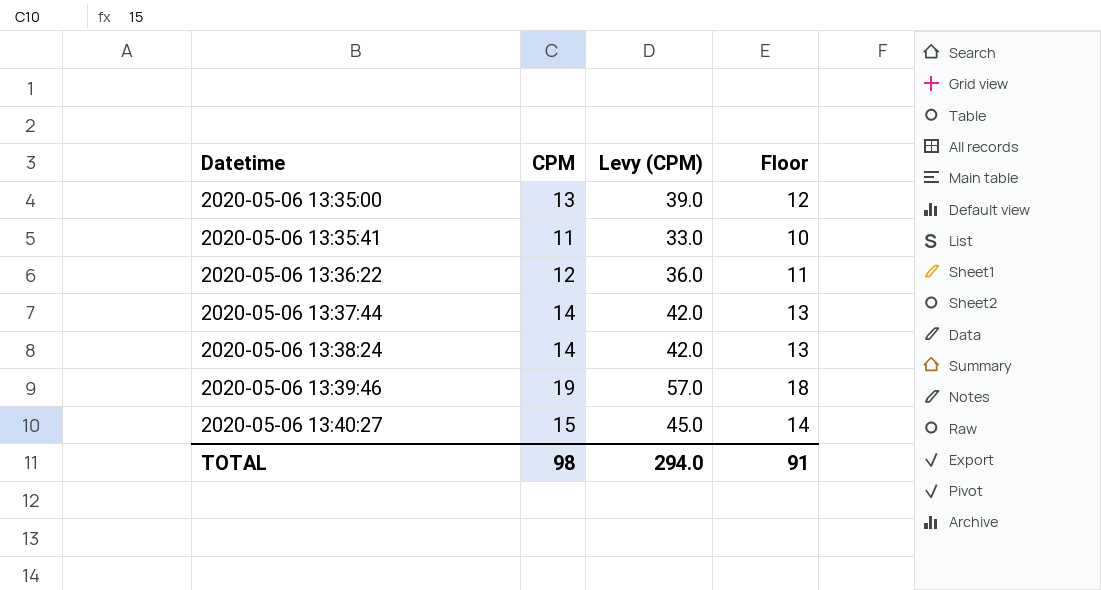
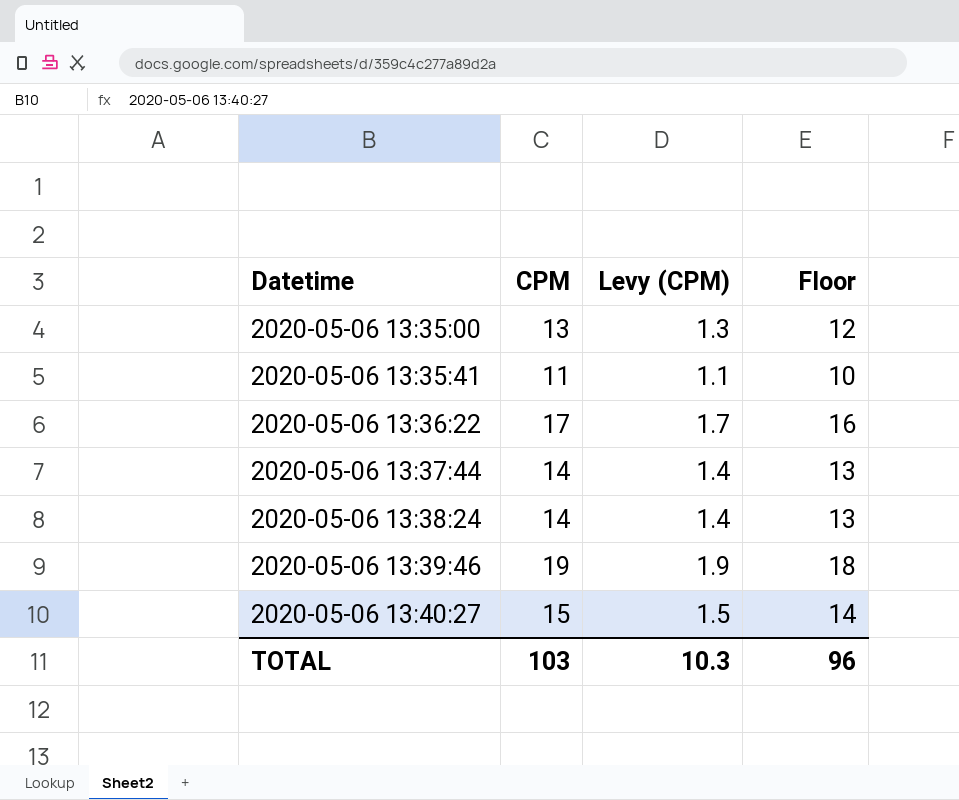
column Levy (CPM) | formula: [CPM] * 3 -> [CPM] * 0.1
2020-05-06 13:36:22 | CPM: 12 -> 17
2020-05-06 13:36:22 | Floor: 11 -> 16
TOTAL | CPM: 98 -> 103
TOTAL | Levy (CPM): 294.0 -> 10.3
TOTAL | Floor: 91 -> 96

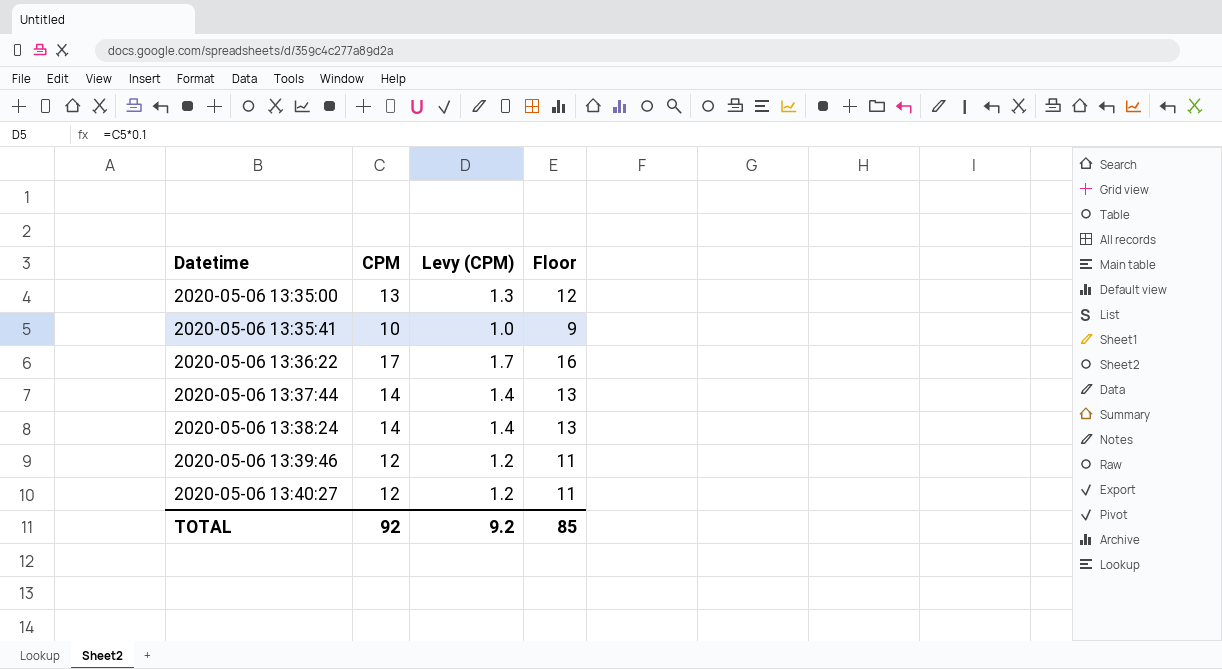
2020-05-06 13:35:41 | CPM: 11 -> 10
2020-05-06 13:35:41 | Levy (CPM): 1.1 -> 1.0
2020-05-06 13:35:41 | Floor: 10 -> 9
2020-05-06 13:39:46 | CPM: 19 -> 12
2020-05-06 13:39:46 | Levy (CPM): 1.9 -> 1.2
2020-05-06 13:39:46 | Floor: 18 -> 11
2020-05-06 13:40:27 | CPM: 15 -> 12
2020-05-06 13:40:27 | Levy (CPM): 1.5 -> 1.2
2020-05-06 13:40:27 | Floor: 14 -> 11
TOTAL | CPM: 103 -> 92
TOTAL | Levy (CPM): 10.3 -> 9.2
TOTAL | Floor: 96 -> 85

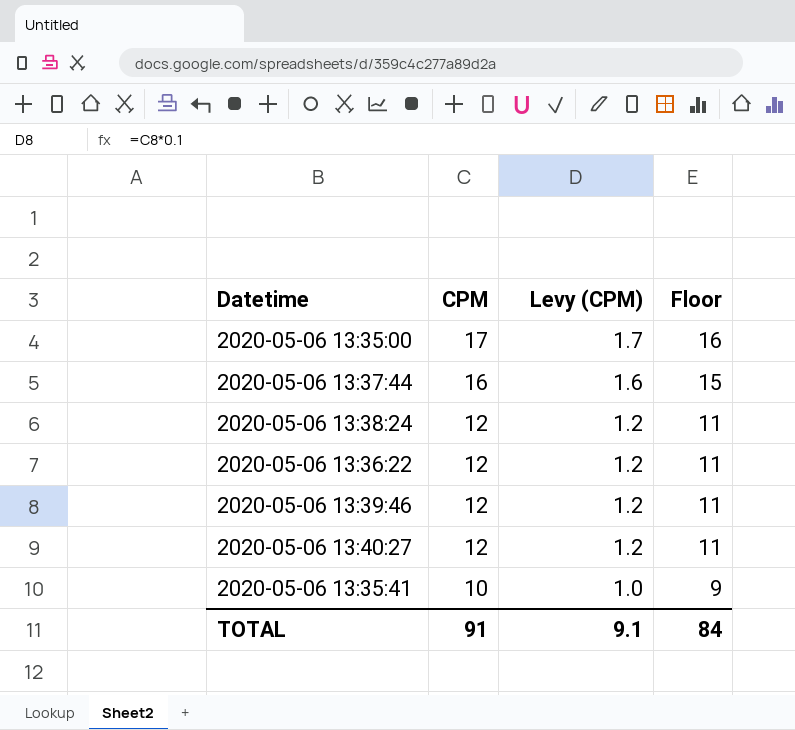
row order: Datetime ascending -> CPM descending
2020-05-06 13:35:00 | CPM: 13 -> 17
2020-05-06 13:35:00 | Levy (CPM): 1.3 -> 1.7
2020-05-06 13:35:00 | Floor: 12 -> 16
2020-05-06 13:37:44 | CPM: 14 -> 16
2020-05-06 13:37:44 | Levy (CPM): 1.4 -> 1.6
2020-05-06 13:37:44 | Floor: 13 -> 15
2020-05-06 13:38:24 | CPM: 14 -> 12
2020-05-06 13:38:24 | Levy (CPM): 1.4 -> 1.2
2020-05-06 13:38:24 | Floor: 13 -> 11
2020-05-06 13:36:22 | CPM: 17 -> 12
2020-05-06 13:36:22 | Levy (CPM): 1.7 -> 1.2
2020-05-06 13:36:22 | Floor: 16 -> 11
TOTAL | CPM: 92 -> 91
TOTAL | Levy (CPM): 9.2 -> 9.1
TOTAL | Floor: 85 -> 84

